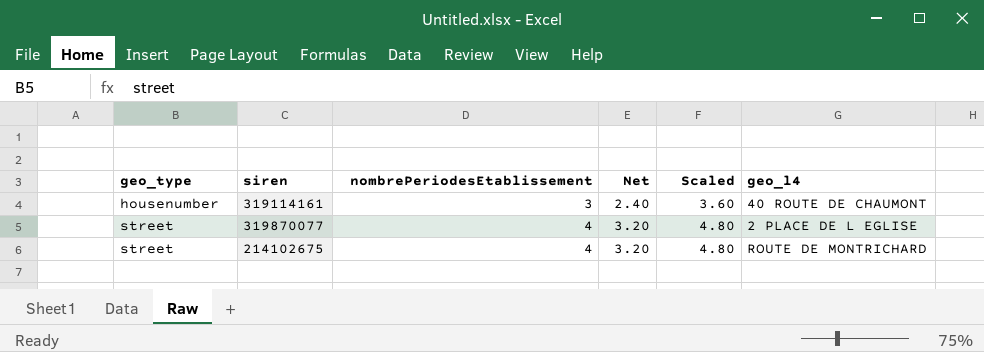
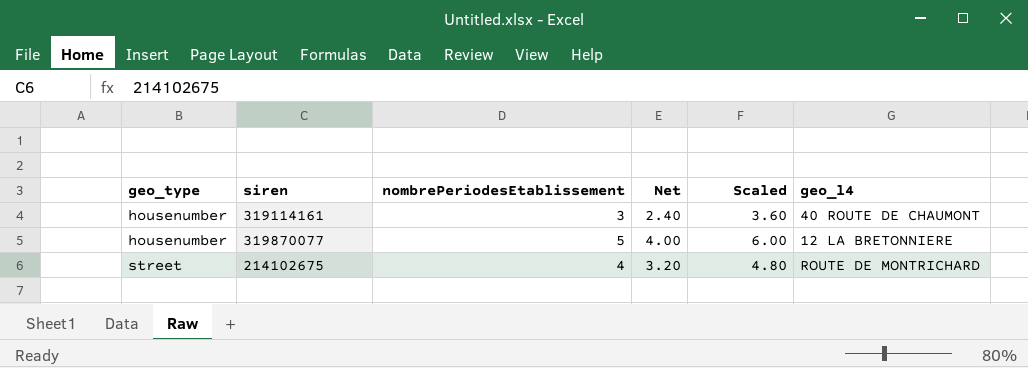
319870077 | geo_type: street -> housenumber
319870077 | nombrePeriodesEtablissement: 4 -> 5
319870077 | Net: 3.20 -> 4.00
319870077 | Scaled: 4.80 -> 6.00
319870077 | geo_l4: 2 PLACE DE L EGLISE -> 12 LA BRETONNIERE

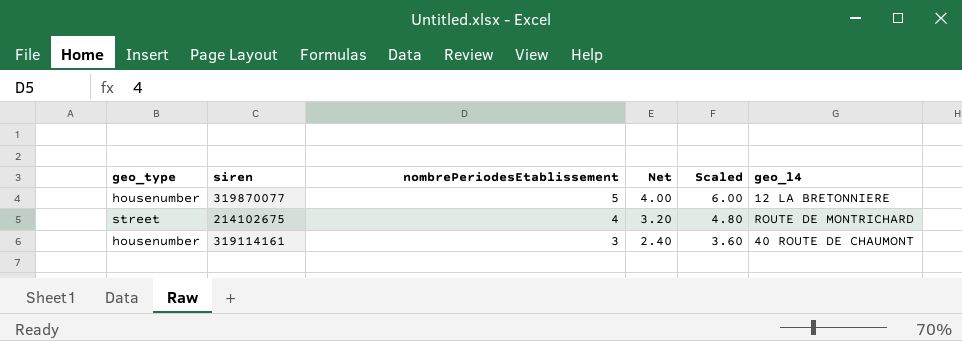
row order: geo_type ascending -> nombrePeriodesEtablissement descending

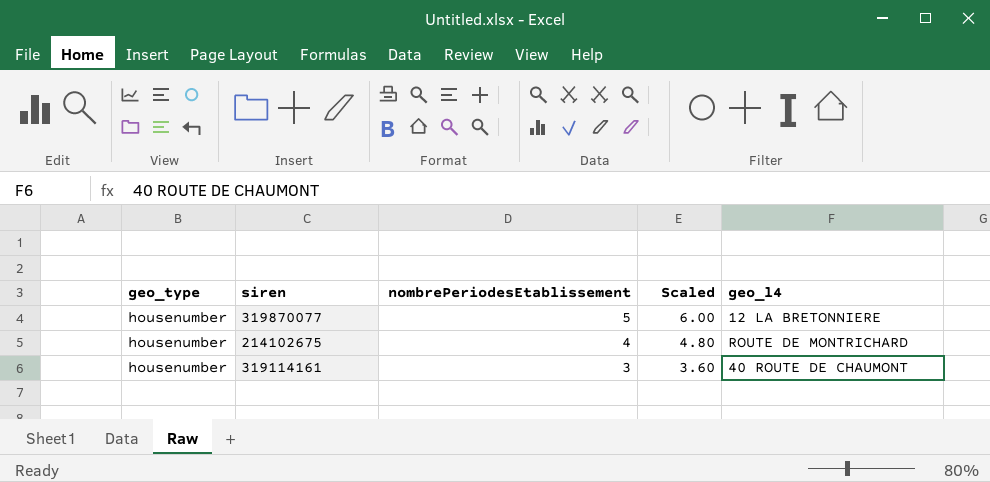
column Net | formula: [nombrePeriodesEtablissement] * 0.8 -> none
214102675 | geo_type: street -> housenumber

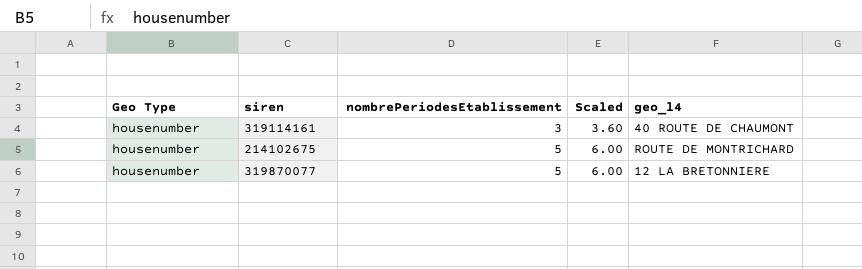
row order: nombrePeriodesEtablissement descending -> nombrePeriodesEtablissement ascending
column name: geo_type -> Geo Type
214102675 | nombrePeriodesEtablissement: 4 -> 5
214102675 | Scaled: 4.80 -> 6.00

